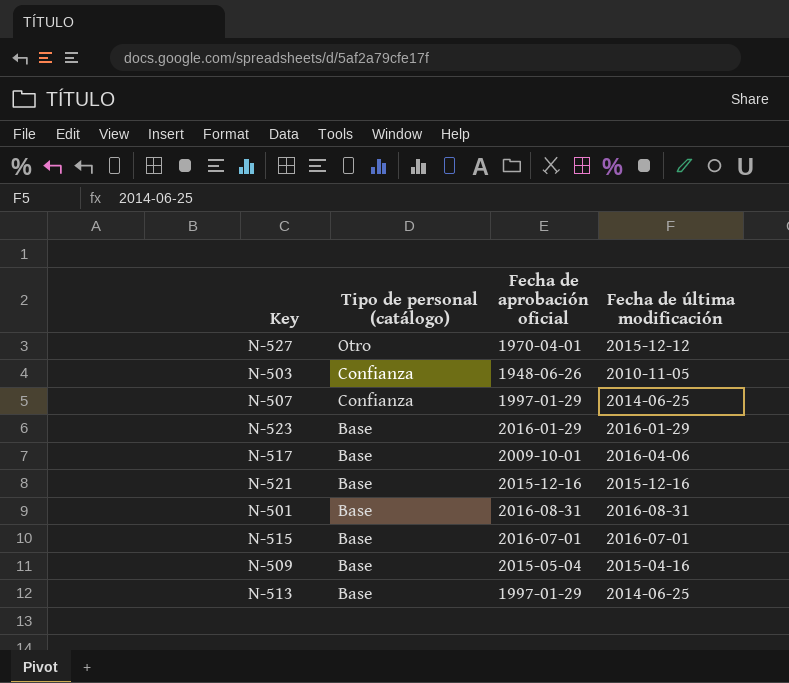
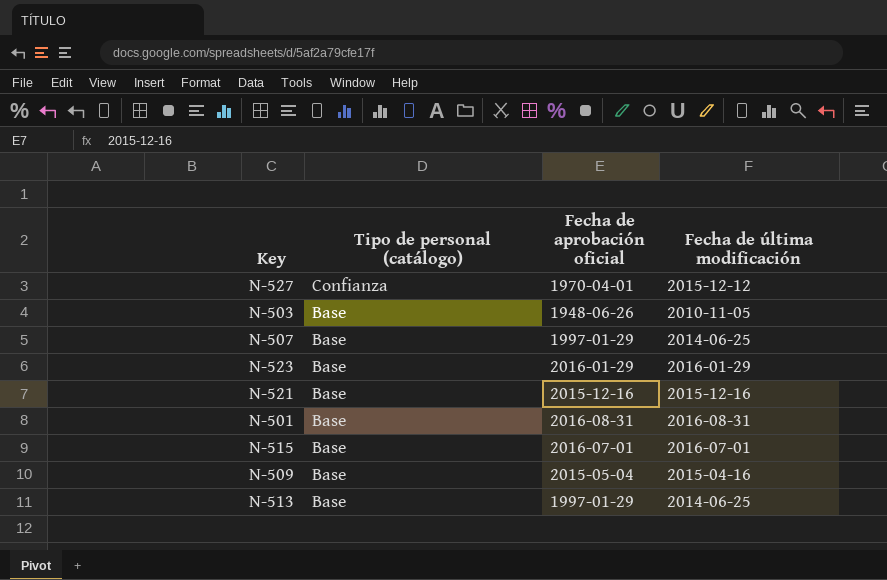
row N-517: Base | 2009-10-01 | 2016-04-06 -> none
N-527 | Tipo de personal (catálogo): Otro -> Confianza
N-503 | Tipo de personal (catálogo): Confianza -> Base
N-507 | Tipo de personal (catálogo): Confianza -> Base

